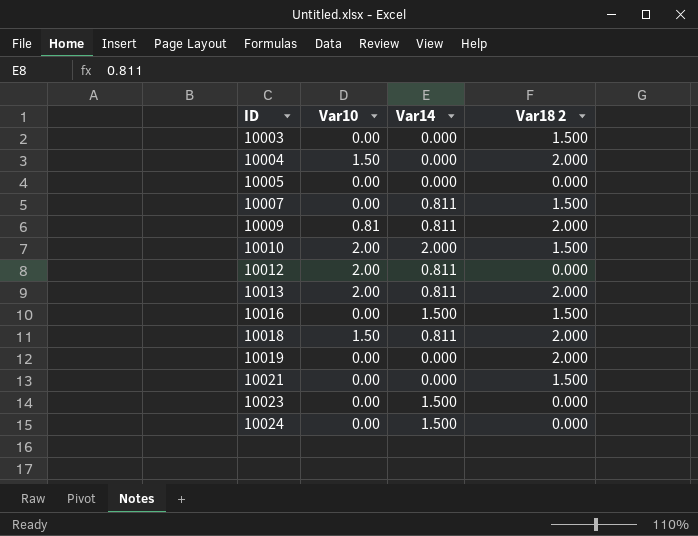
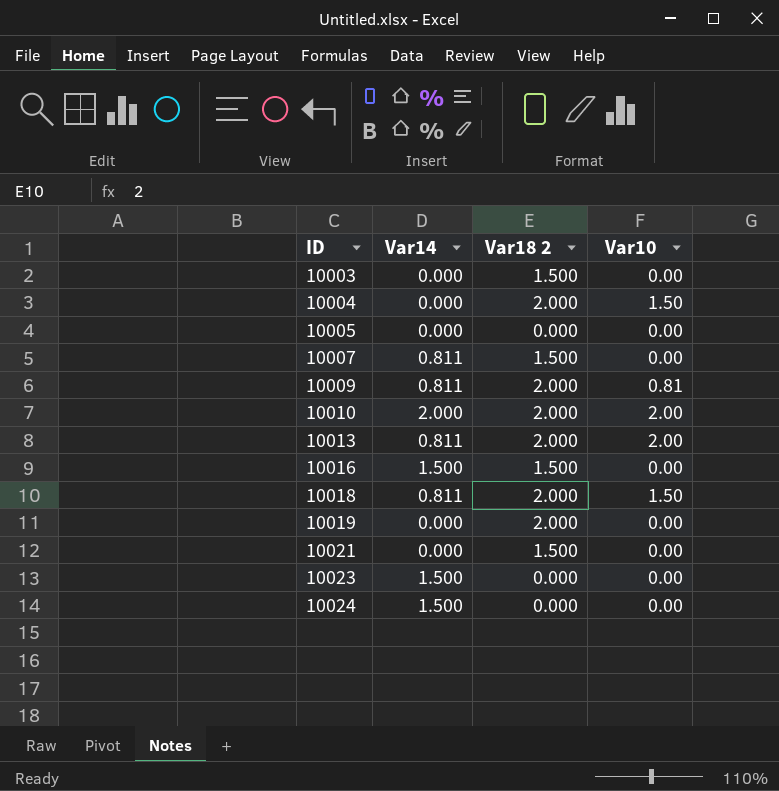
column Var10 | position: 2 -> 4
row 10012: 2.00 | 0.811 | 0.000 -> none
10010 | Var18 2: 1.500 -> 2.000

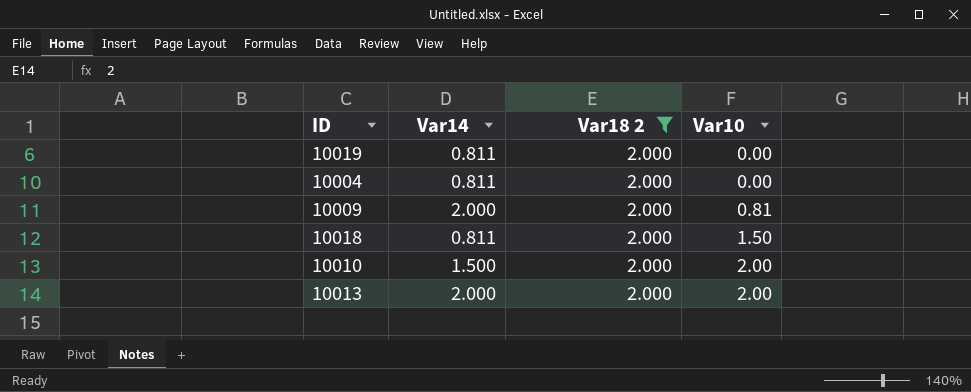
filter: none -> Var18 2 = 2.000
row order: ID ascending -> Var10 ascending
10019 | Var14: 0.000 -> 0.811
10004 | Var14: 0.000 -> 0.811
10004 | Var10: 1.50 -> 0.00
10009 | Var14: 0.811 -> 2.000
10010 | Var14: 2.000 -> 1.500
10013 | Var14: 0.811 -> 2.000

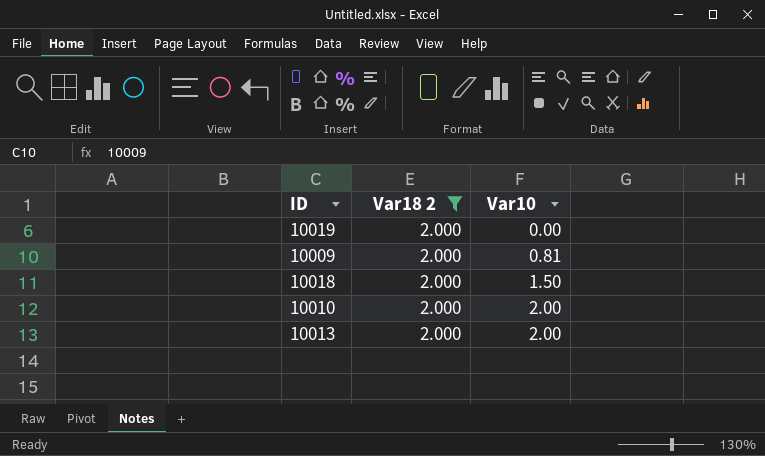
column Var14 | position: 2 -> none
row 10004: 0.811 | 2.000 | 0.00 -> none

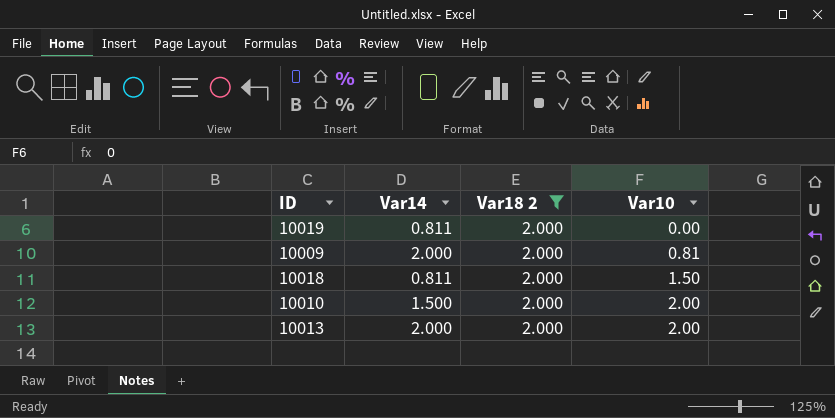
column Var14 | position: none -> 2

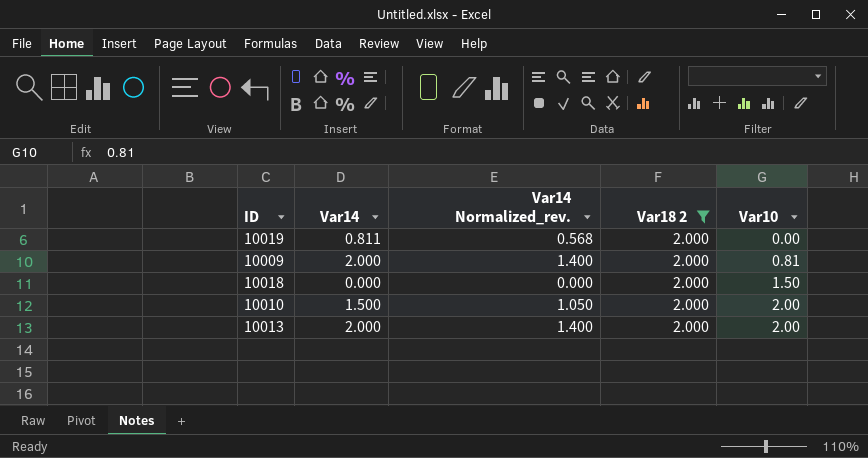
column Var14 Normalized_rev. | formula: none -> [Var14] * 0.7
10018 | Var14: 0.811 -> 0.000

